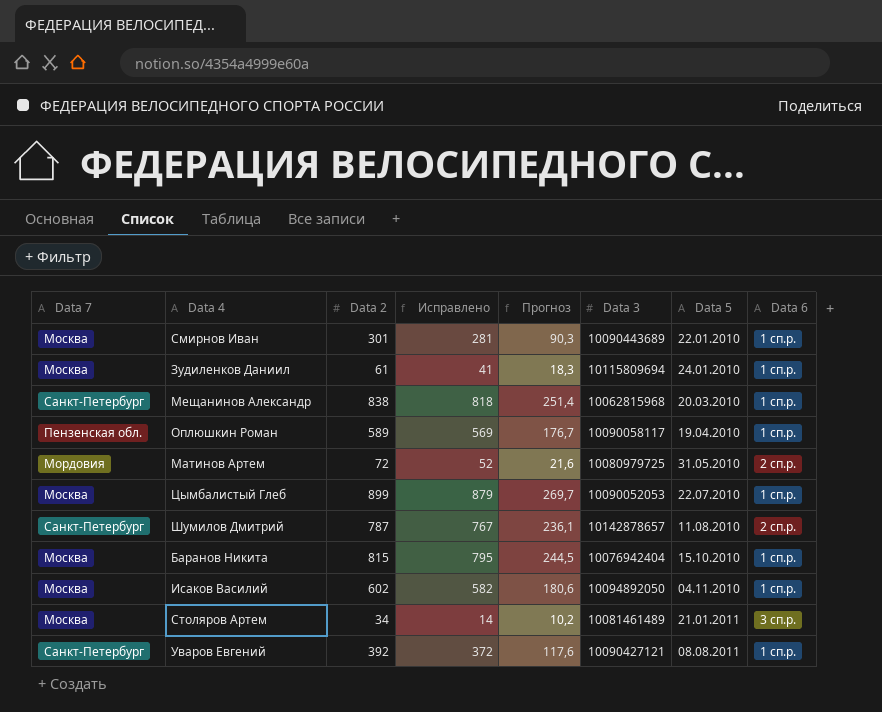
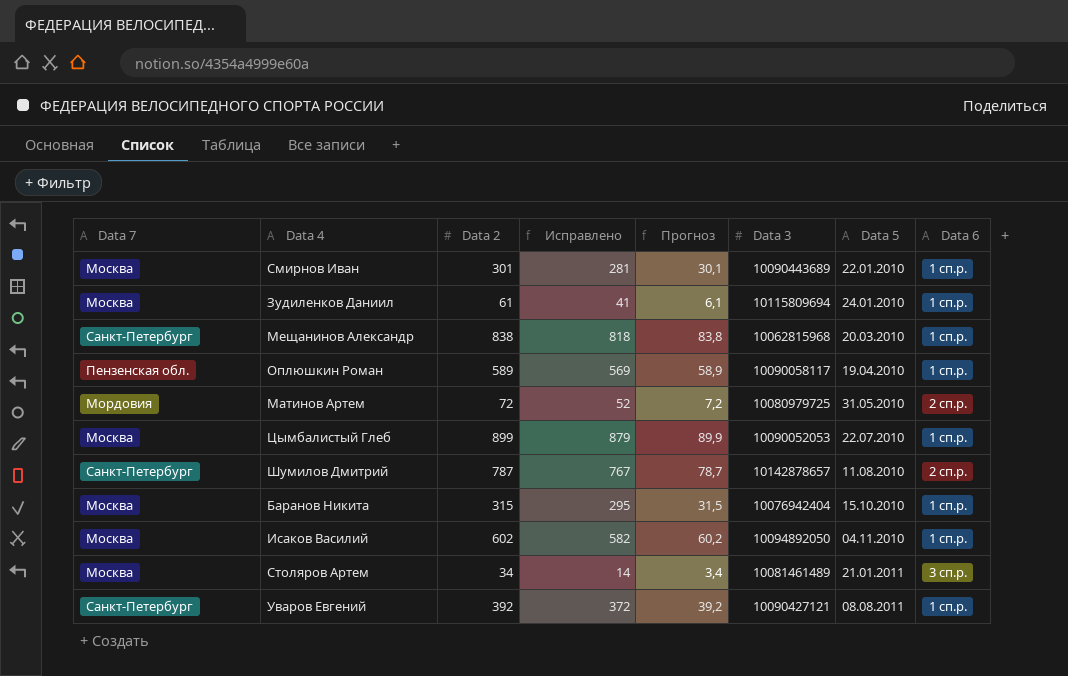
column Прогноз | formula: [Data 2] * 0,3 -> [Data 2] * 0,1
Баранов Никита | Data 2: 815 -> 315
Баранов Никита | Исправлено: 795 -> 295

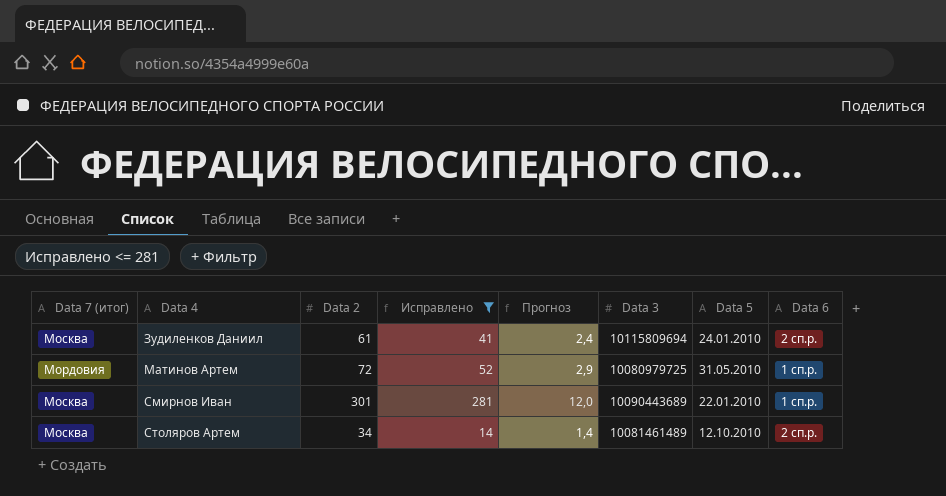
filter: none -> Исправлено <= 281
row order: Data 5 ascending -> Data 4 ascending
column name: Data 7 -> Data 7 (итог)
column Прогноз | formula: [Data 2] * 0,1 -> [Data 2] * 0,04
Зудиленков Даниил | Data 6: 1 сп.р. -> 2 сп.р.
Матинов Артем | Data 6: 2 сп.р. -> 1 сп.р.
Столяров Артем | Data 5: 21.01.2011 -> 12.10.2010
Столяров Артем | Data 6: 3 сп.р. -> 2 сп.р.

